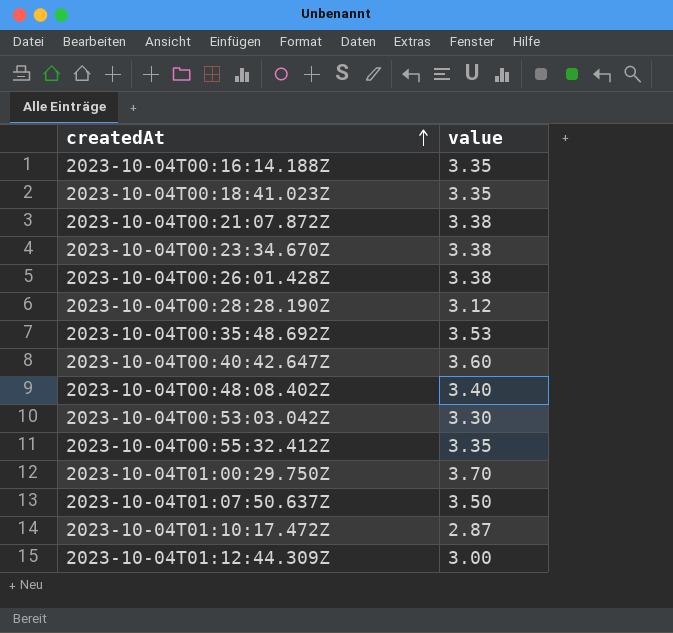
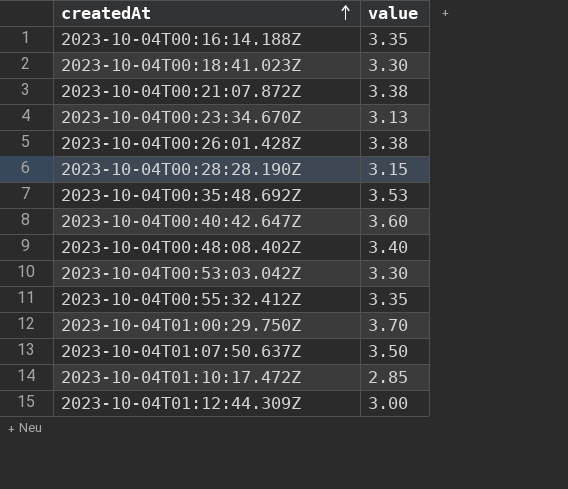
2023-10-04T00:18:41.023Z | value: 3.35 -> 3.30
2023-10-04T00:23:34.670Z | value: 3.38 -> 3.13
2023-10-04T00:28:28.190Z | value: 3.12 -> 3.15
2023-10-04T01:10:17.472Z | value: 2.87 -> 2.85

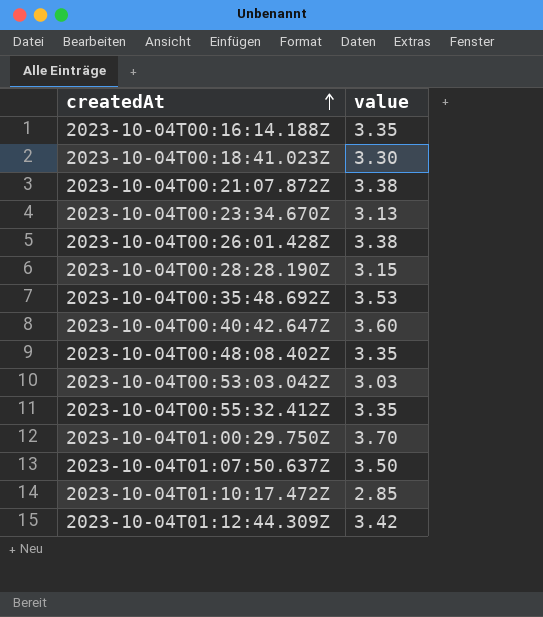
2023-10-04T00:48:08.402Z | value: 3.40 -> 3.35
2023-10-04T00:53:03.042Z | value: 3.30 -> 3.03
2023-10-04T01:12:44.309Z | value: 3.00 -> 3.42

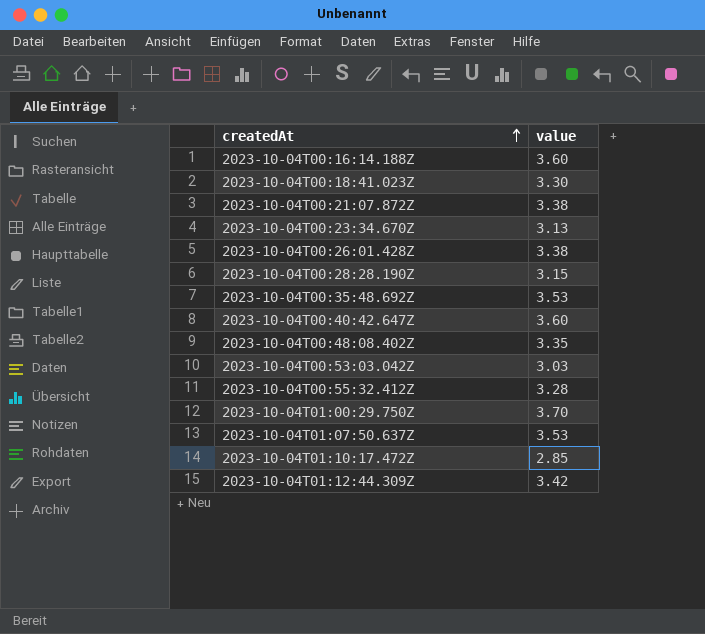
2023-10-04T00:16:14.188Z | value: 3.35 -> 3.60
2023-10-04T00:55:32.412Z | value: 3.35 -> 3.28
2023-10-04T01:07:50.637Z | value: 3.50 -> 3.53

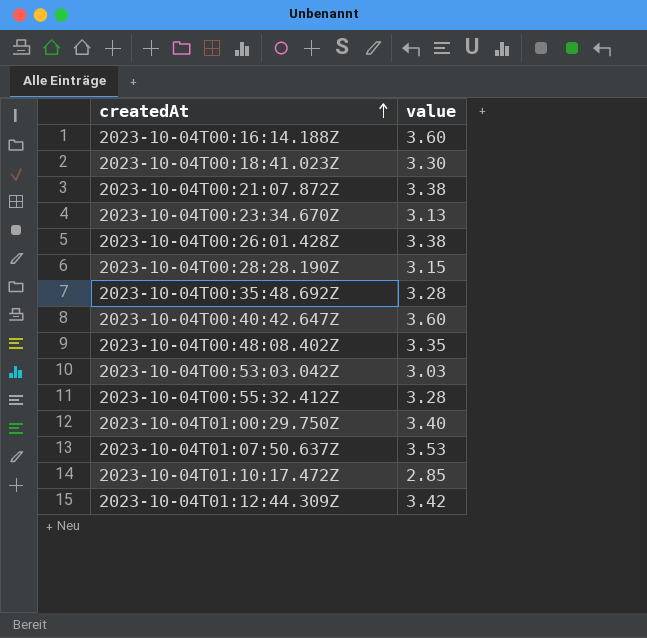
2023-10-04T00:35:48.692Z | value: 3.53 -> 3.28
2023-10-04T01:00:29.750Z | value: 3.70 -> 3.40

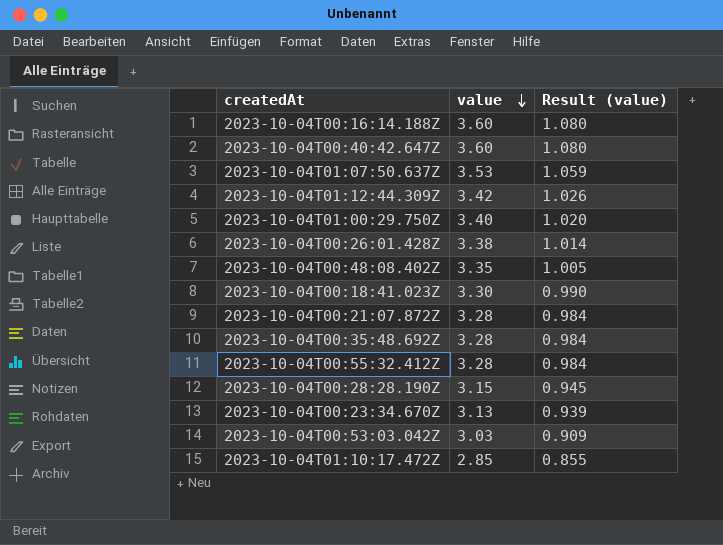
row order: createdAt ascending -> value descending
column Result (value) | formula: none -> [value] * 0.3
2023-10-04T00:21:07.872Z | value: 3.38 -> 3.28

